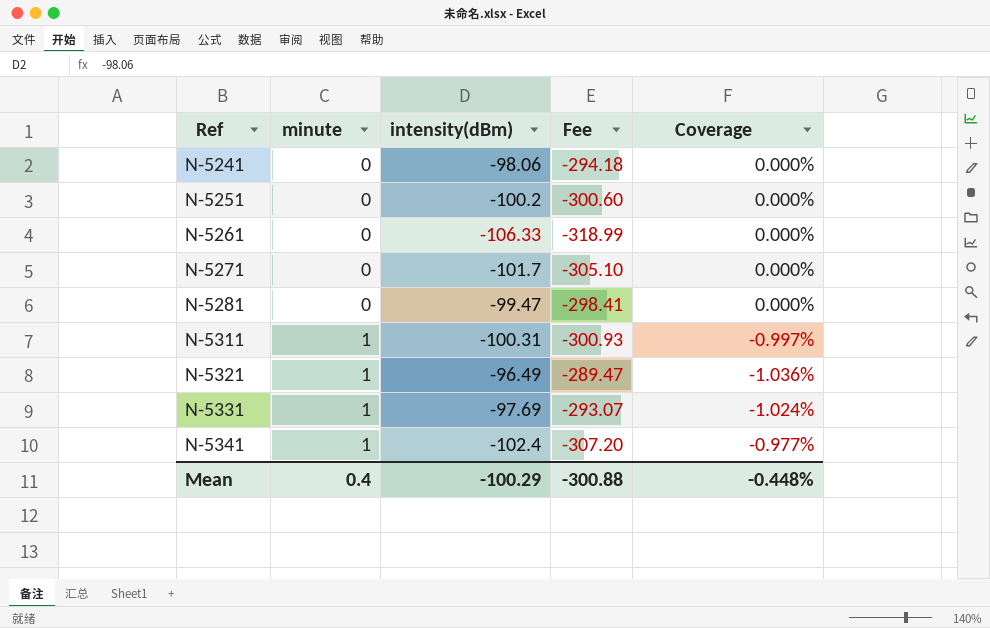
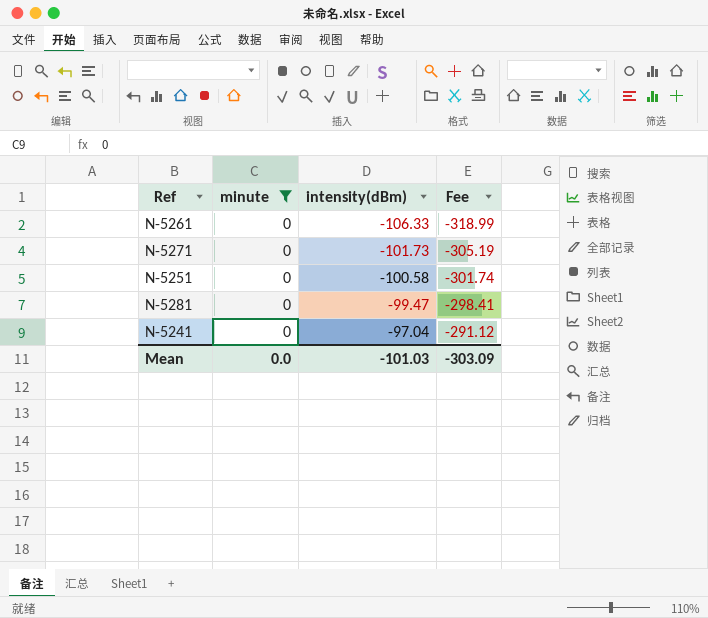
filter: none -> minute = 0
row order: Ref ascending -> intensity(dBm) ascending
column Coverage | formula: [minute] / [intensity(dBm)] -> none
N-5271 | intensity(dBm): -101.7 -> -101.73
N-5271 | Fee: -305.10 -> -305.19
N-5251 | intensity(dBm): -100.2 -> -100.58
N-5251 | Fee: -300.60 -> -301.74
N-5241 | intensity(dBm): -98.06 -> -97.04
N-5241 | Fee: -294.18 -> -291.12
Mean | minute: 0.4 -> 0.0
Mean | intensity(dBm): -100.29 -> -101.03
Mean | Fee: -300.88 -> -303.09

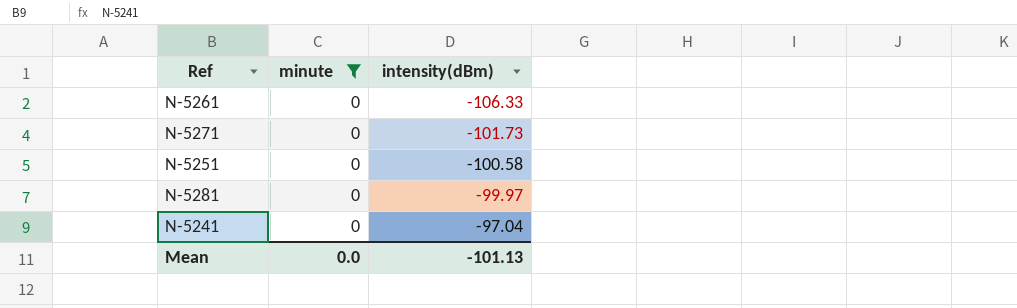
column Fee | formula: [intensity(dBm)] * 3 -> none
N-5281 | intensity(dBm): -99.47 -> -99.97
Mean | intensity(dBm): -101.03 -> -101.13

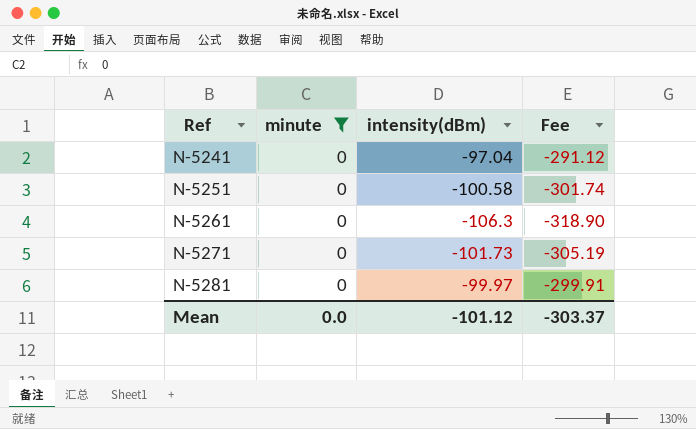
row order: intensity(dBm) ascending -> Ref ascending
column Fee | formula: none -> [intensity(dBm)] * 3
N-5261 | intensity(dBm): -106.33 -> -106.3
Mean | intensity(dBm): -101.13 -> -101.12

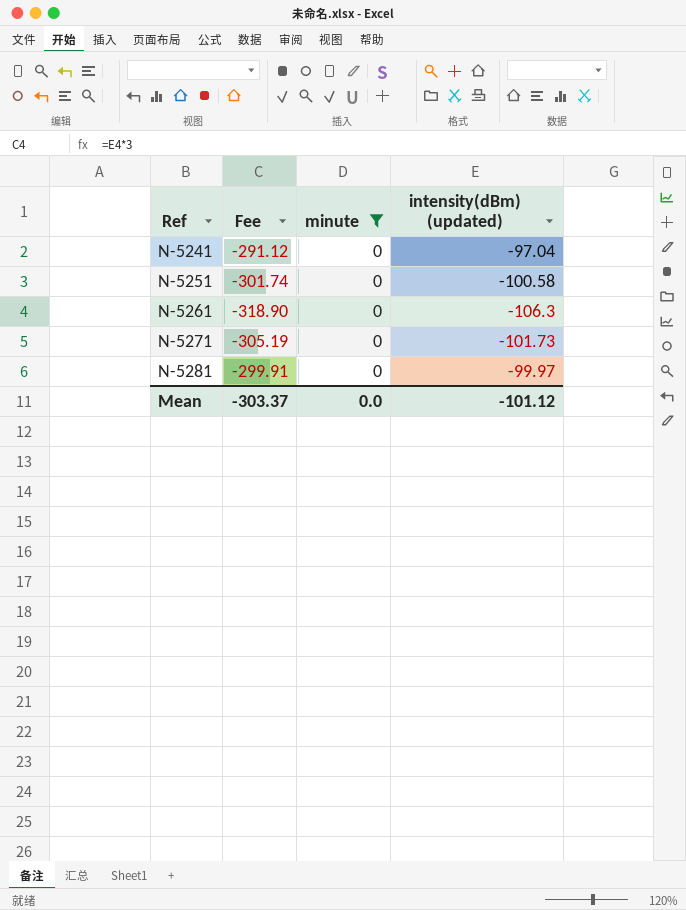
column Fee | position: 4 -> 2
column name: intensity(dBm) -> intensity(dBm) (updated)

